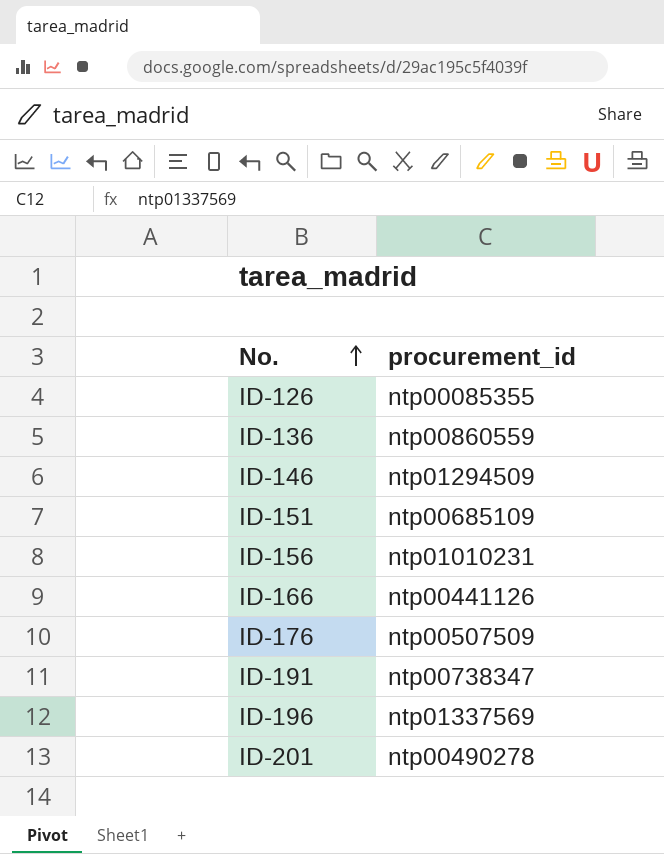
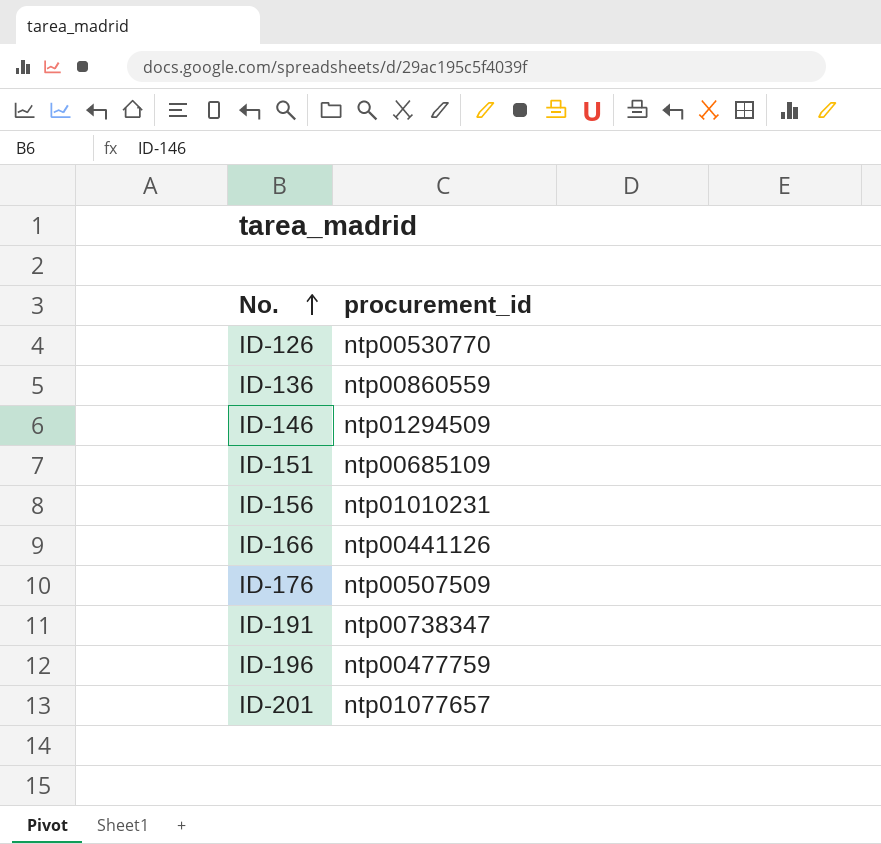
ID-126 | procurement_id: ntp00085355 -> ntp00530770
ID-196 | procurement_id: ntp01337569 -> ntp00477759
ID-201 | procurement_id: ntp00490278 -> ntp01077657

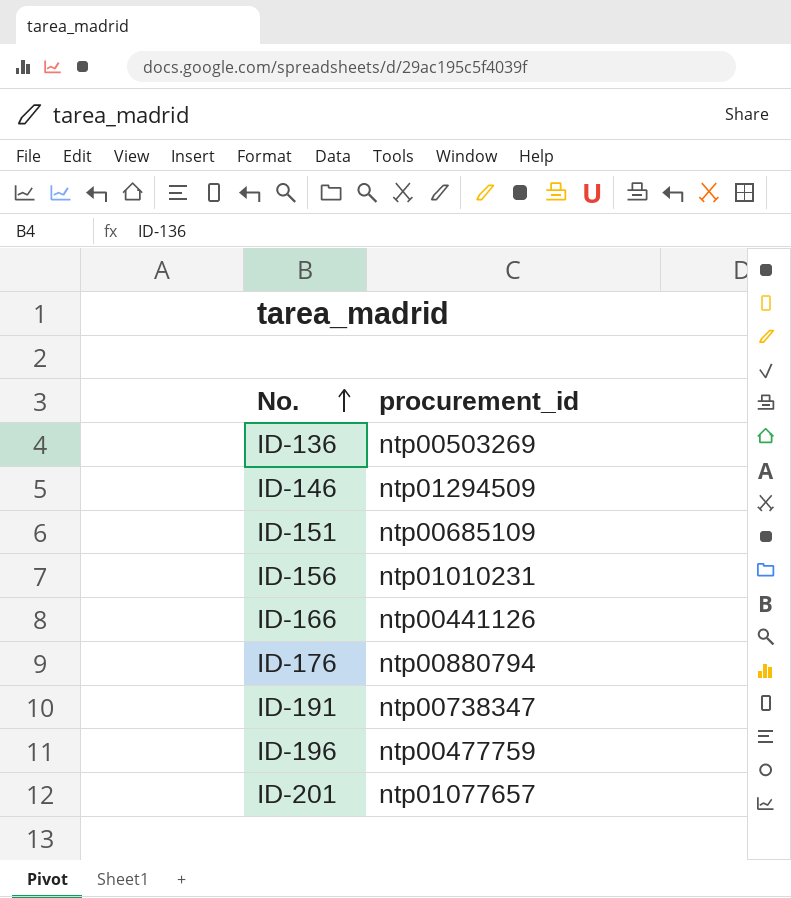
row ID-126: ntp00530770 -> none
ID-136 | procurement_id: ntp00860559 -> ntp00503269
ID-176 | procurement_id: ntp00507509 -> ntp00880794

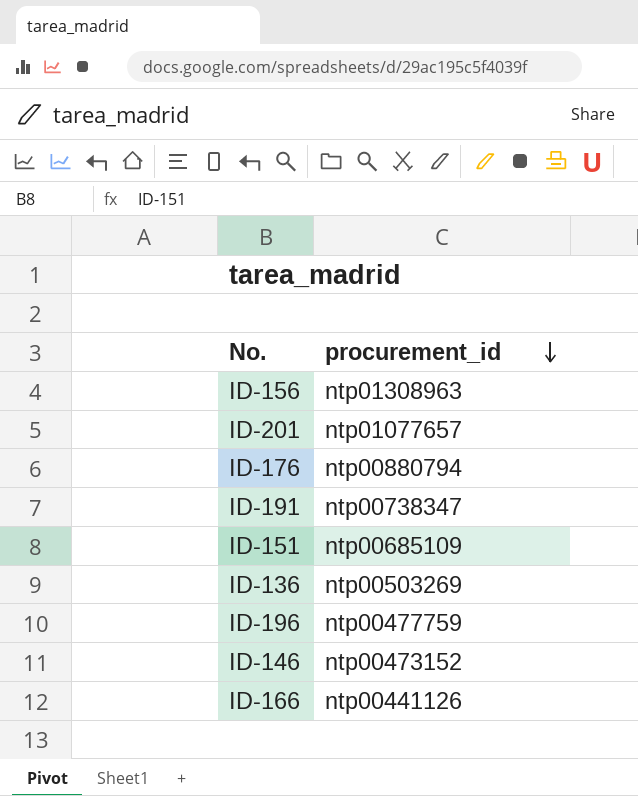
row order: No. ascending -> procurement_id descending
ID-156 | procurement_id: ntp01010231 -> ntp01308963
ID-146 | procurement_id: ntp01294509 -> ntp00473152

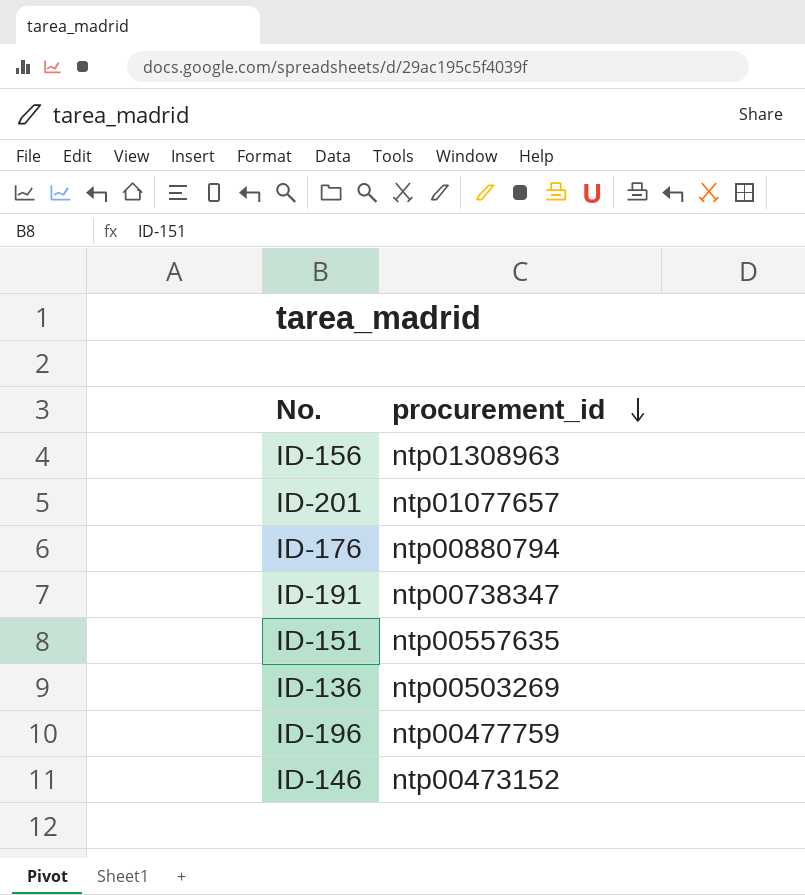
row ID-166: ntp00441126 -> none
ID-151 | procurement_id: ntp00685109 -> ntp00557635

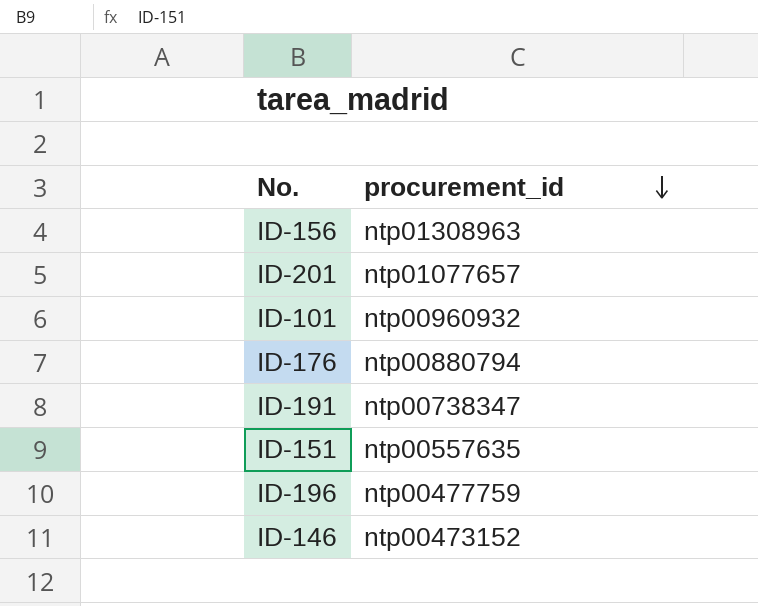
row ID-136: ntp00503269 -> none
row ID-101: none -> ntp00960932

